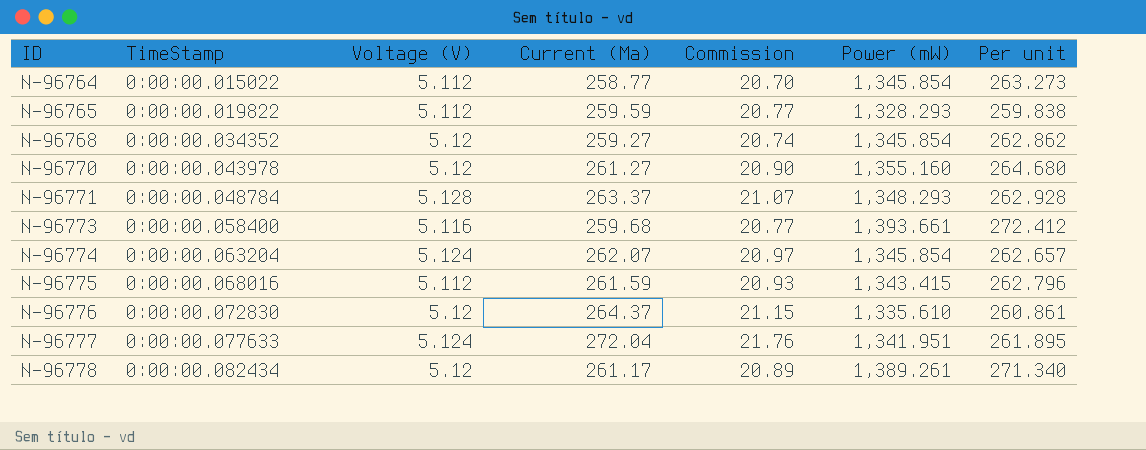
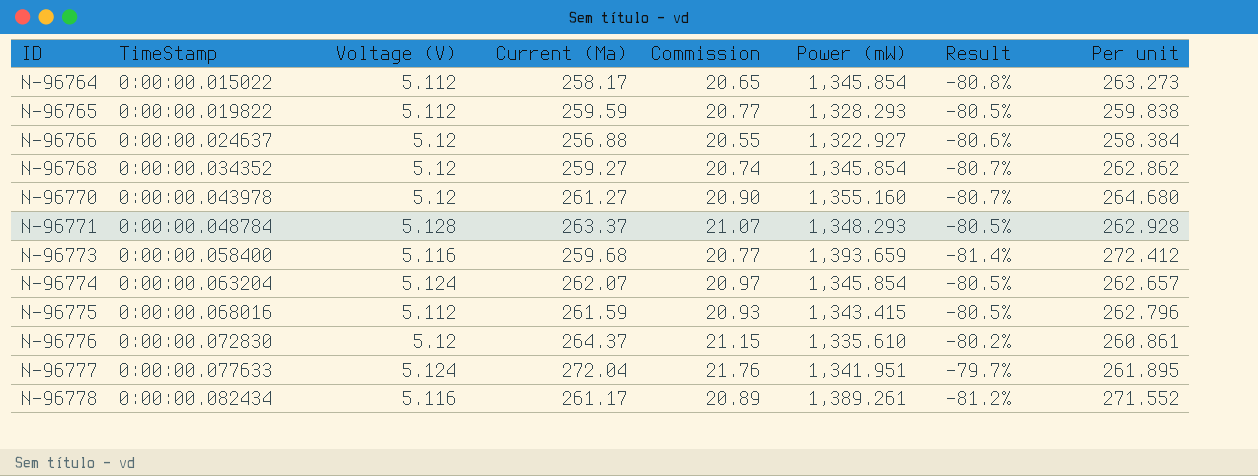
column Result | formula: none -> ([Current (Ma)] - [Power (mW)]) / [Power (mW)]
N-96764 | Current (Ma): 258.77 -> 258.17
N-96764 | Commission: 20.70 -> 20.65
row N-96766: none -> 0:00:00.024637 | 5.12 | 256.88 | 20.55 | 1,322.927 | -80.6% | 258.384
N-96773 | Power (mW): 1,393.661 -> 1,393.659
N-96778 | Voltage (V): 5.12 -> 5.116
N-96778 | Per unit: 271.340 -> 271.552

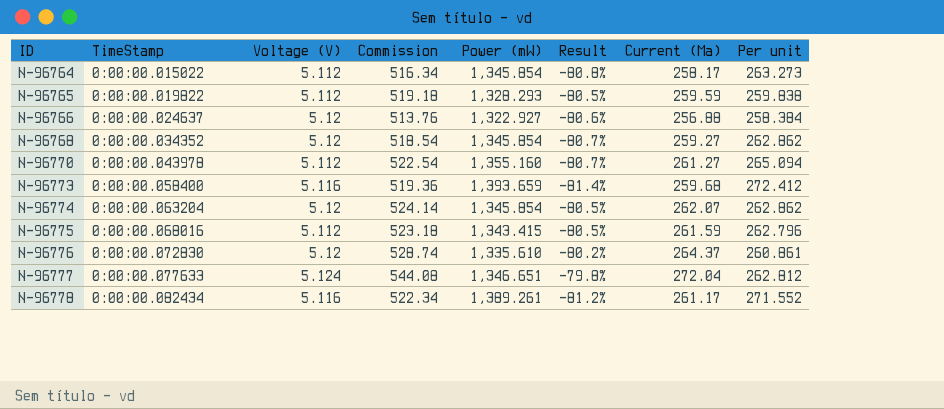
column Commission | formula: [Current (Ma)] * 0.08 -> [Current (Ma)] * 2
column Current (Ma) | position: 4 -> 7
row N-96771: 0:00:00.048784 | 5.128 | 263.37 | 21.07 | 1,348.293 | -80.5% | 262.928 -> none
N-96770 | Voltage (V): 5.12 -> 5.112
N-96770 | Per unit: 264.680 -> 265.094
N-96774 | Voltage (V): 5.124 -> 5.12
N-96774 | Per unit: 262.657 -> 262.862
N-96777 | Power (mW): 1,341.951 -> 1,346.651
N-96777 | Result: -79.7% -> -79.8%
N-96777 | Per unit: 261.895 -> 262.812

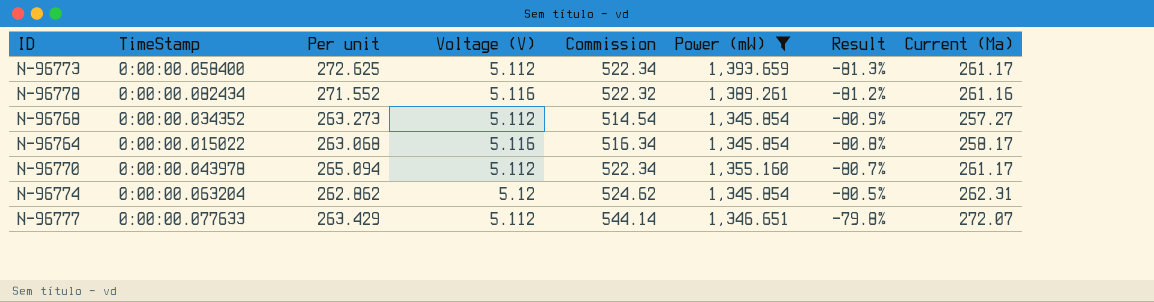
filter: none -> Power (mW) >= 1,345.854
row order: ID ascending -> Result ascending
column Per unit | position: 8 -> 3
N-96773 | Per unit: 272.412 -> 272.625
N-96773 | Voltage (V): 5.116 -> 5.112
N-96773 | Commission: 519.36 -> 522.34
N-96773 | Result: -81.4% -> -81.3%
N-96773 | Current (Ma): 259.68 -> 261.17
N-96778 | Commission: 522.34 -> 522.32
N-96778 | Current (Ma): 261.17 -> 261.16
N-96768 | Per unit: 262.862 -> 263.273
N-96768 | Voltage (V): 5.12 -> 5.112
N-96768 | Commission: 518.54 -> 514.54
N-96768 | Result: -80.7% -> -80.9%
N-96768 | Current (Ma): 259.27 -> 257.27
N-96764 | Per unit: 263.273 -> 263.068
N-96764 | Voltage (V): 5.112 -> 5.116
N-96770 | Commission: 522.54 -> 522.34
N-96770 | Current (Ma): 261.27 -> 261.17
N-96774 | Commission: 524.14 -> 524.62
N-96774 | Current (Ma): 262.07 -> 262.31
N-96777 | Per unit: 262.812 -> 263.429
N-96777 | Voltage (V): 5.124 -> 5.112
N-96777 | Commission: 544.08 -> 544.14
N-96777 | Current (Ma): 272.04 -> 272.07

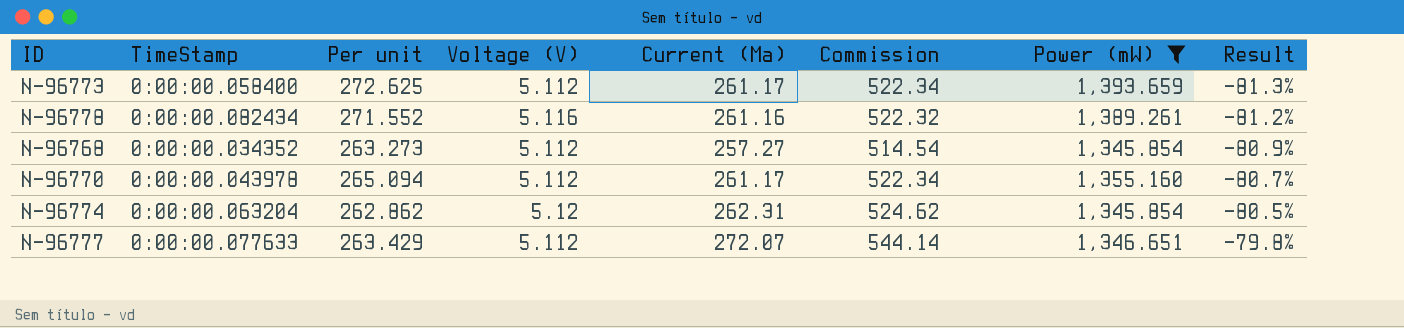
column Current (Ma) | position: 8 -> 5
row N-96764: 0:00:00.015022 | 263.068 | 5.116 | 516.34 | 1,345.854 | -80.8% | 258.17 -> none

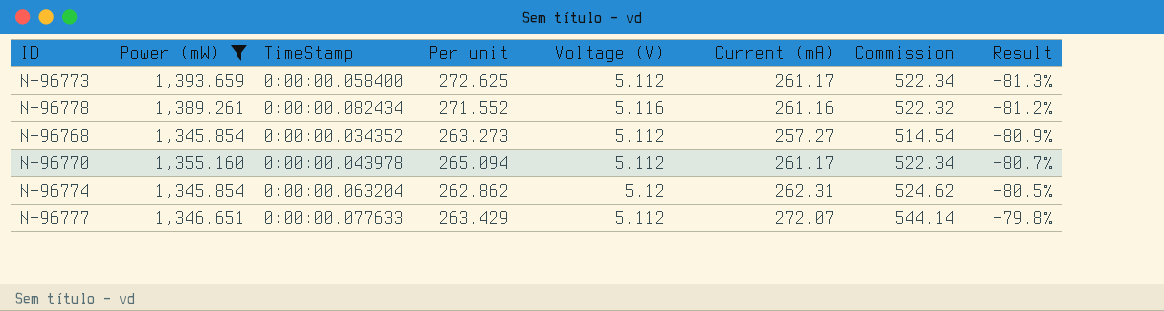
column Power (mW) | position: 7 -> 2
column name: Current (Ma) -> Current (mA)

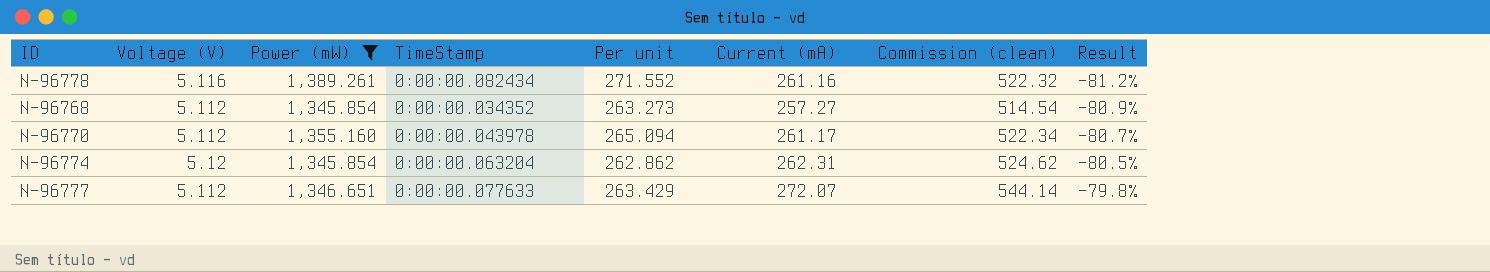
column Voltage (V) | position: 5 -> 2
column name: Commission -> Commission (clean)
row N-96773: 1,393.659 | 0:00:00.058400 | 272.625 | 5.112 | 261.17 | 522.34 | -81.3% -> none

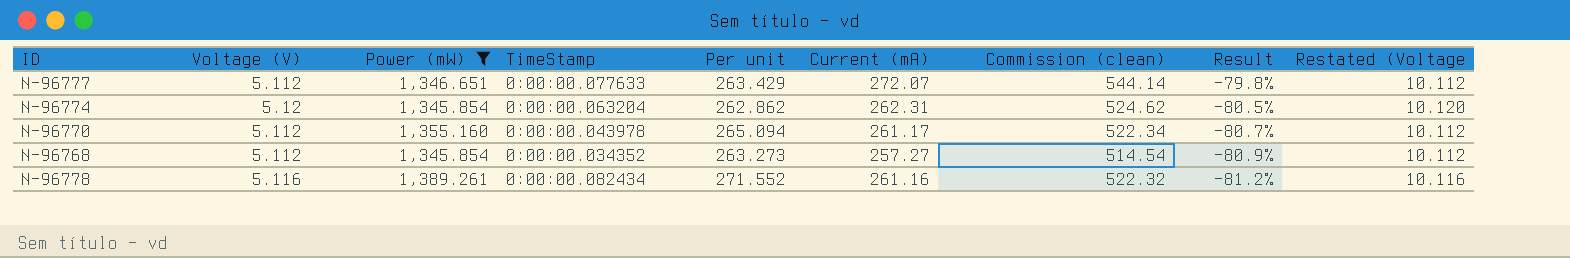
row order: Result ascending -> Result descending
column Restated (Voltage | formula: none -> [Voltage (V)] + 5

